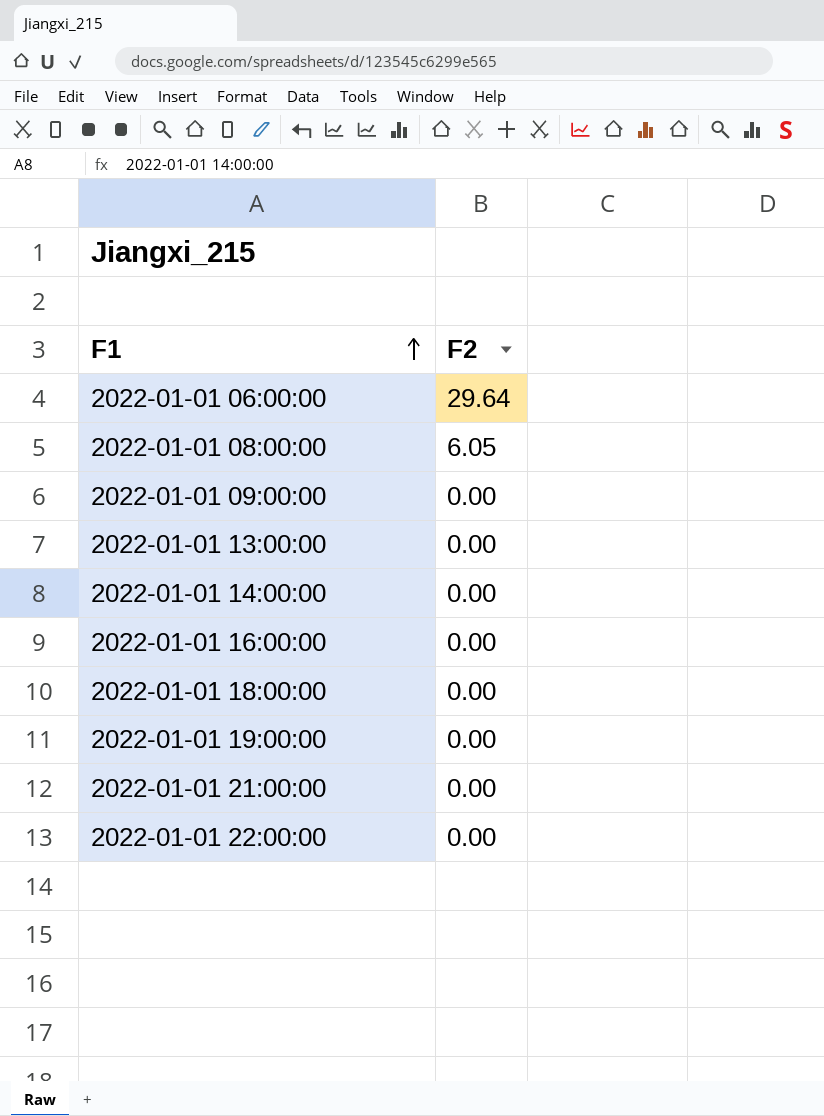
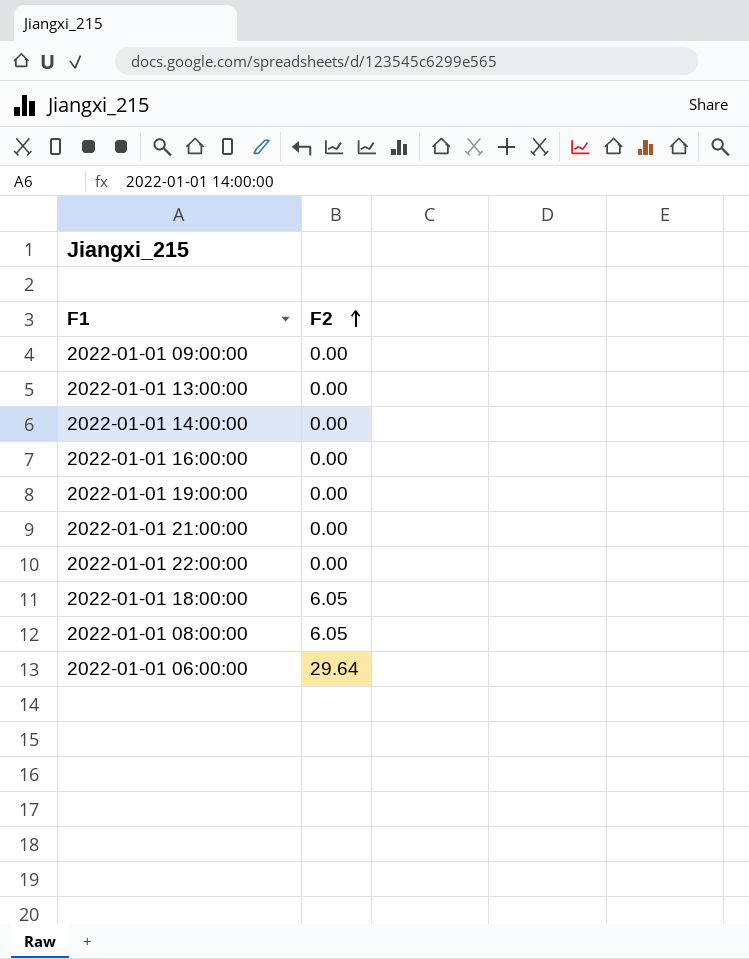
row order: F1 ascending -> F2 ascending
2022-01-01 18:00:00 | F2: 0.00 -> 6.05

